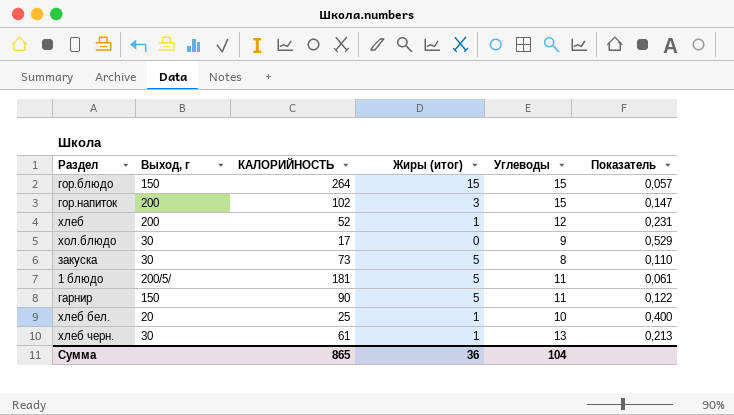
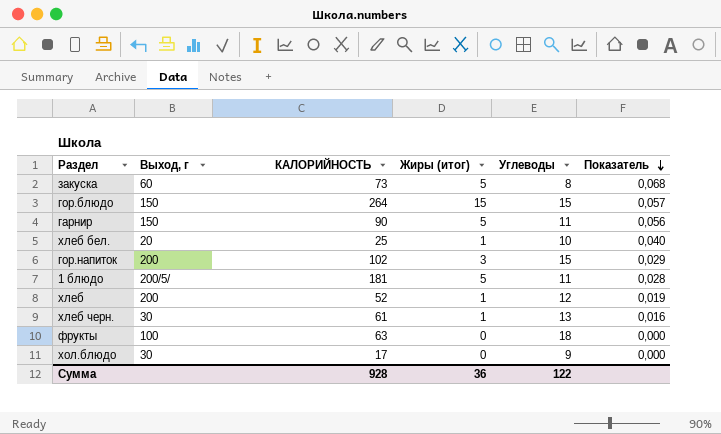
row order: none -> Показатель descending
column Показатель | formula: [Углеводы] / [КАЛОРИЙНОСТЬ] -> [Жиры (итог)] / [КАЛОРИЙНОСТЬ]
закуска | Выход, г: 30 -> 60
row фрукты: none -> 100 | 63 | 0 | 18 | 0,000
Сумма | КАЛОРИЙНОСТЬ: 865 -> 928
Сумма | Углеводы: 104 -> 122

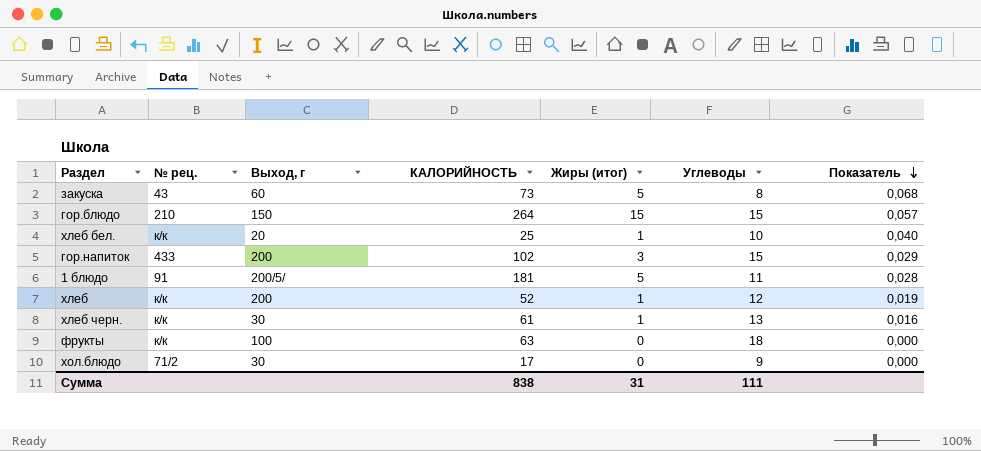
column № рец. | position: none -> 2
row гарнир: 150 | 90 | 5 | 11 | 0,056 -> none
Сумма | КАЛОРИЙНОСТЬ: 928 -> 838
Сумма | Жиры (итог): 36 -> 31
Сумма | Углеводы: 122 -> 111

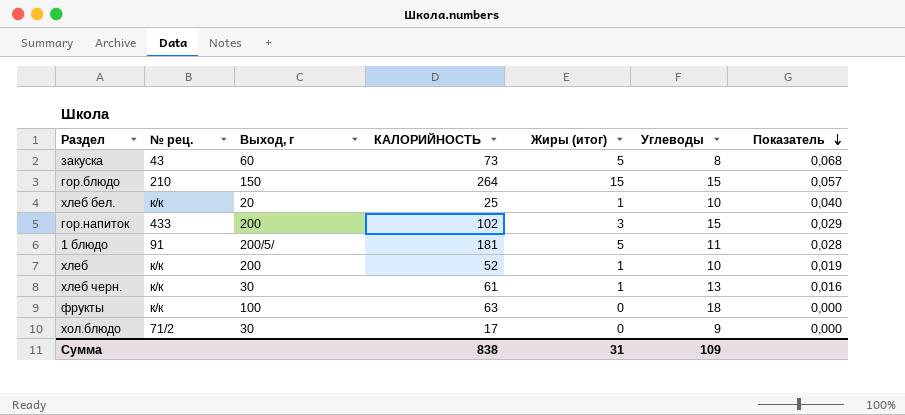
хлеб | Углеводы: 12 -> 10
Сумма | Углеводы: 111 -> 109

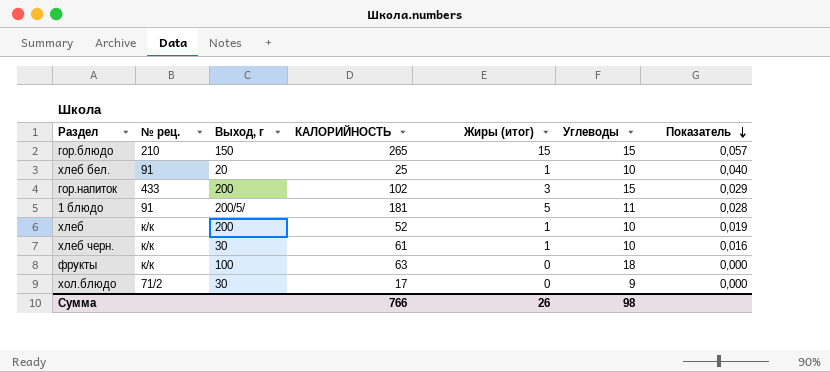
row закуска: 43 | 60 | 73 | 5 | 8 | 0,068 -> none
гор.блюдо | КАЛОРИЙНОСТЬ: 264 -> 265
хлеб бел. | № рец.: к/к -> 91
хлеб черн. | Углеводы: 13 -> 10
Сумма | КАЛОРИЙНОСТЬ: 838 -> 766
Сумма | Жиры (итог): 31 -> 26
Сумма | Углеводы: 109 -> 98

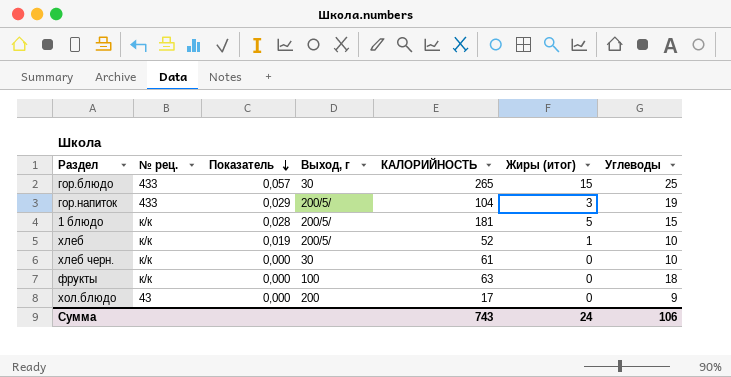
column Показатель | position: 7 -> 3
row хлеб бел.: 91 | 20 | 25 | 1 | 10 | 0,040 -> none
гор.блюдо | № рец.: 210 -> 433
гор.блюдо | Выход, г: 150 -> 30
гор.блюдо | Углеводы: 15 -> 25
гор.напиток | Выход, г: 200 -> 200/5/
гор.напиток | КАЛОРИЙНОСТЬ: 102 -> 104
гор.напиток | Углеводы: 15 -> 19
1 блюдо | № рец.: 91 -> к/к
1 блюдо | Углеводы: 11 -> 15
хлеб | Выход, г: 200 -> 200/5/
хлеб черн. | Показатель: 0,016 -> 0,000
хлеб черн. | Жиры (итог): 1 -> 0
хол.блюдо | № рец.: 71/2 -> 43
хол.блюдо | Выход, г: 30 -> 200
Сумма | КАЛОРИЙНОСТЬ: 766 -> 743
Сумма | Жиры (итог): 26 -> 24
Сумма | Углеводы: 98 -> 106

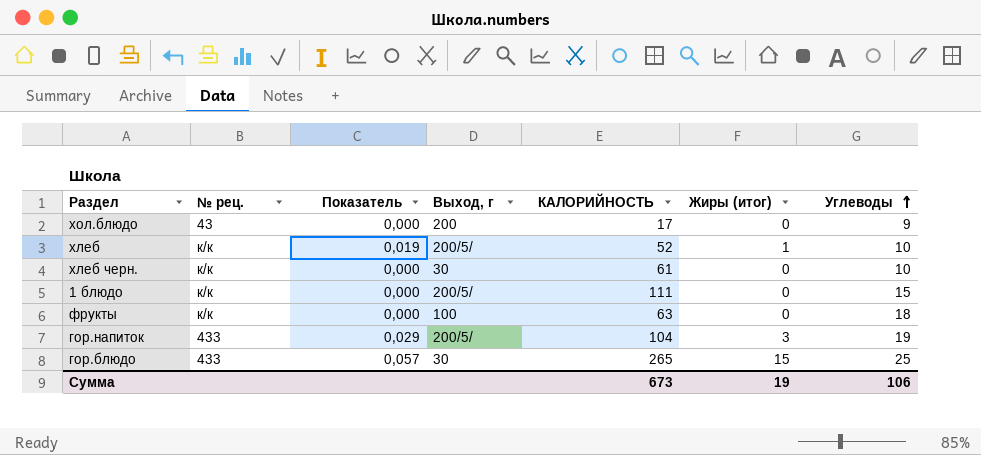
row order: Показатель descending -> Углеводы ascending
1 блюдо | Показатель: 0,028 -> 0,000
1 блюдо | КАЛОРИЙНОСТЬ: 181 -> 111
1 блюдо | Жиры (итог): 5 -> 0
Сумма | КАЛОРИЙНОСТЬ: 743 -> 673
Сумма | Жиры (итог): 24 -> 19

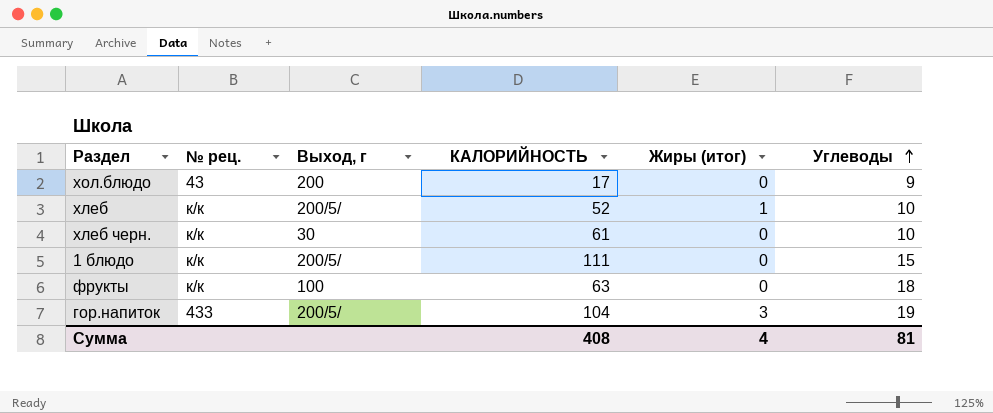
column Показатель | formula: [Жиры (итог)] / [КАЛОРИЙНОСТЬ] -> none
row гор.блюдо: 433 | 0,057 | 30 | 265 | 15 | 25 -> none
Сумма | КАЛОРИЙНОСТЬ: 673 -> 408
Сумма | Жиры (итог): 19 -> 4
Сумма | Углеводы: 106 -> 81

